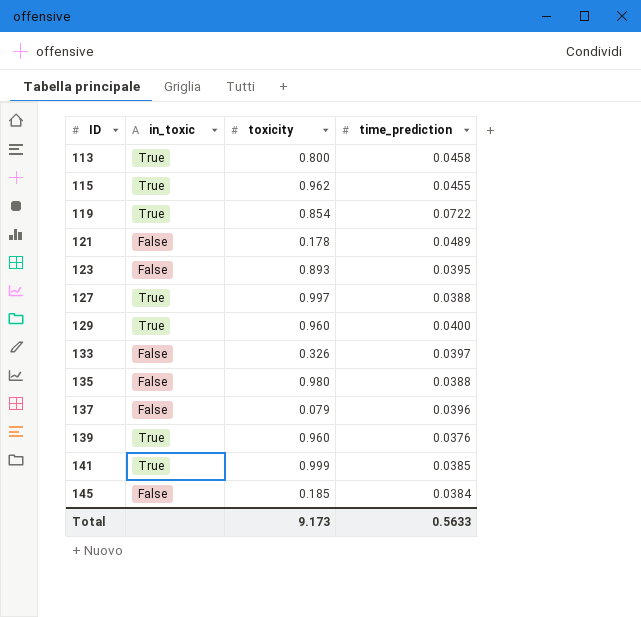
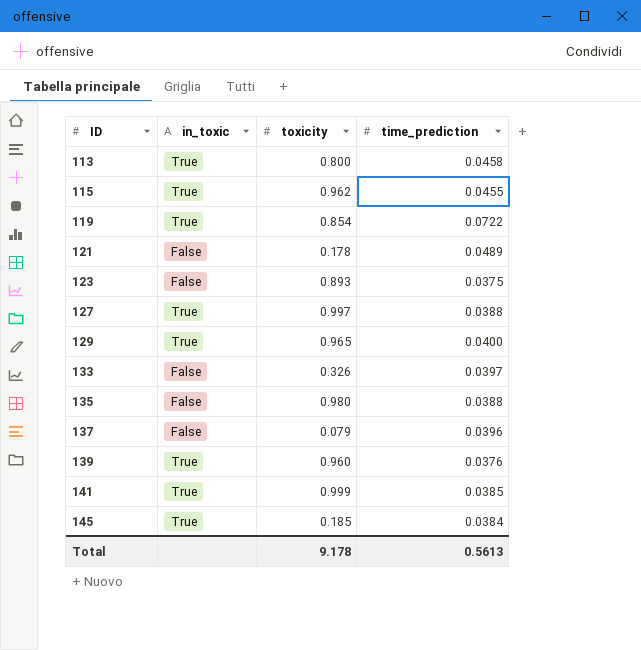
123 | time_prediction: 0.0395 -> 0.0375
129 | toxicity: 0.960 -> 0.965
145 | in_toxic: False -> True
Total | toxicity: 9.173 -> 9.178
Total | time_prediction: 0.5633 -> 0.5613

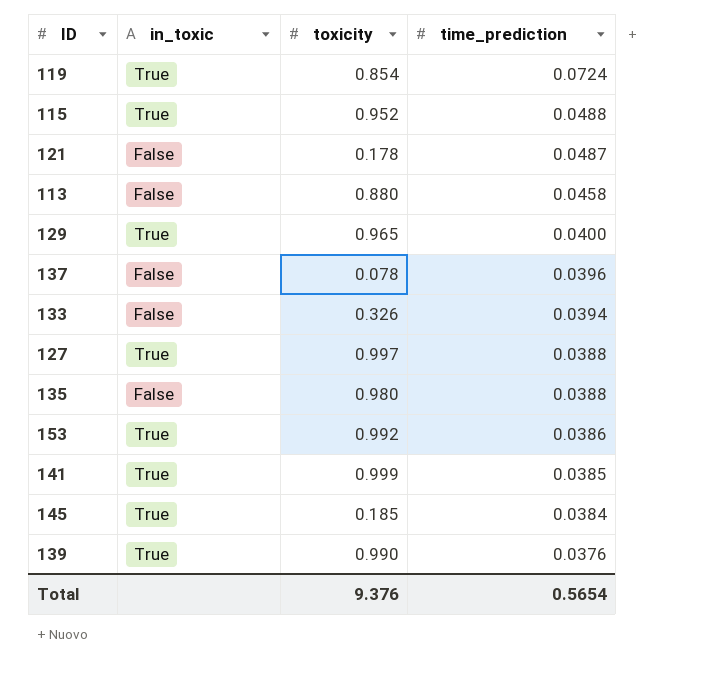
row order: ID ascending -> time_prediction descending
row 123: False | 0.893 | 0.0375 -> none
119 | time_prediction: 0.0722 -> 0.0724
115 | toxicity: 0.962 -> 0.952
115 | time_prediction: 0.0455 -> 0.0488
121 | time_prediction: 0.0489 -> 0.0487
113 | in_toxic: True -> False
113 | toxicity: 0.800 -> 0.880
137 | toxicity: 0.079 -> 0.078
133 | time_prediction: 0.0397 -> 0.0394
row 153: none -> True | 0.992 | 0.0386
139 | toxicity: 0.960 -> 0.990
Total | toxicity: 9.178 -> 9.376
Total | time_prediction: 0.5613 -> 0.5654

